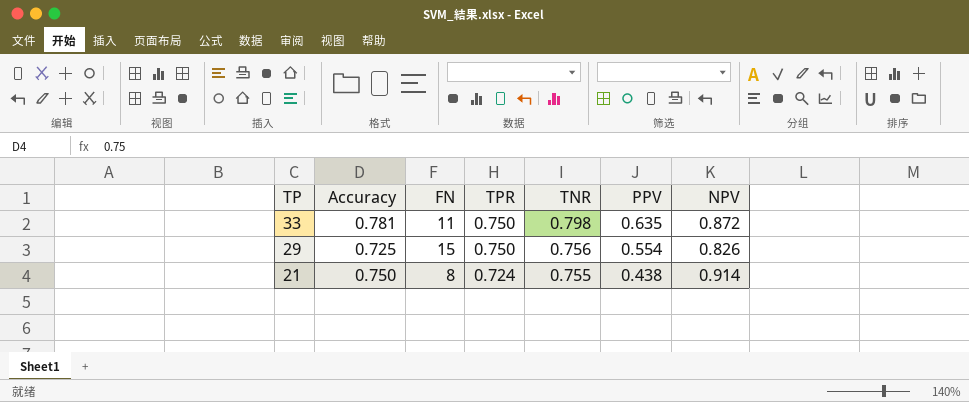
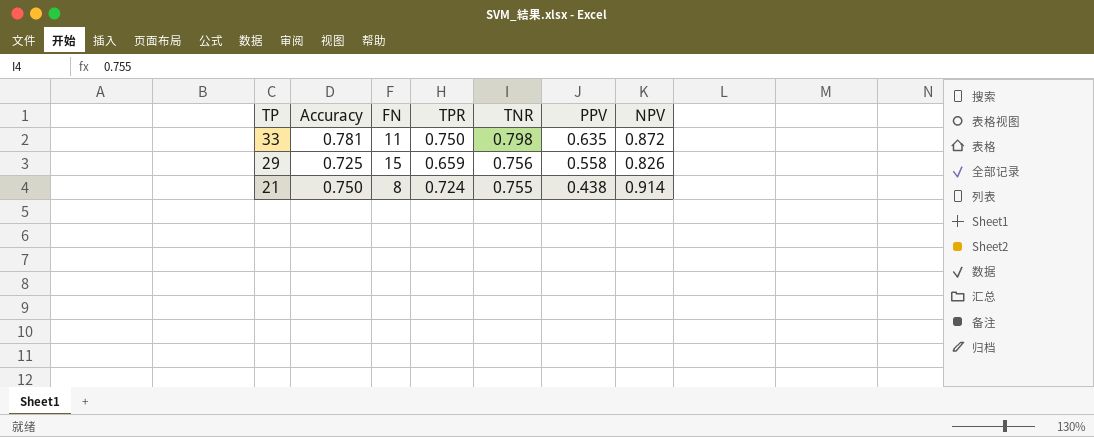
29 | TPR: 0.750 -> 0.659
29 | PPV: 0.554 -> 0.558

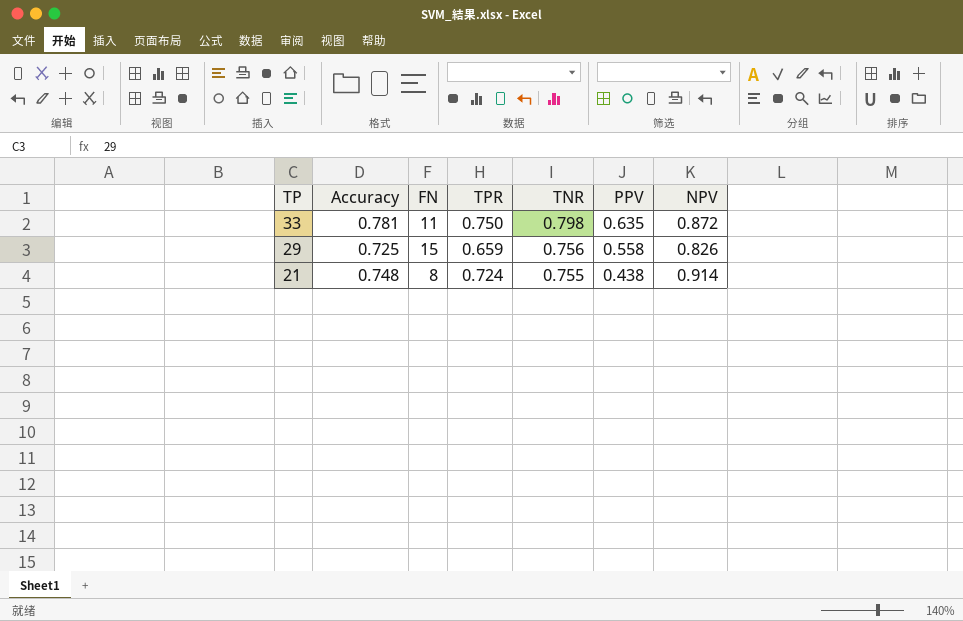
21 | Accuracy: 0.750 -> 0.748

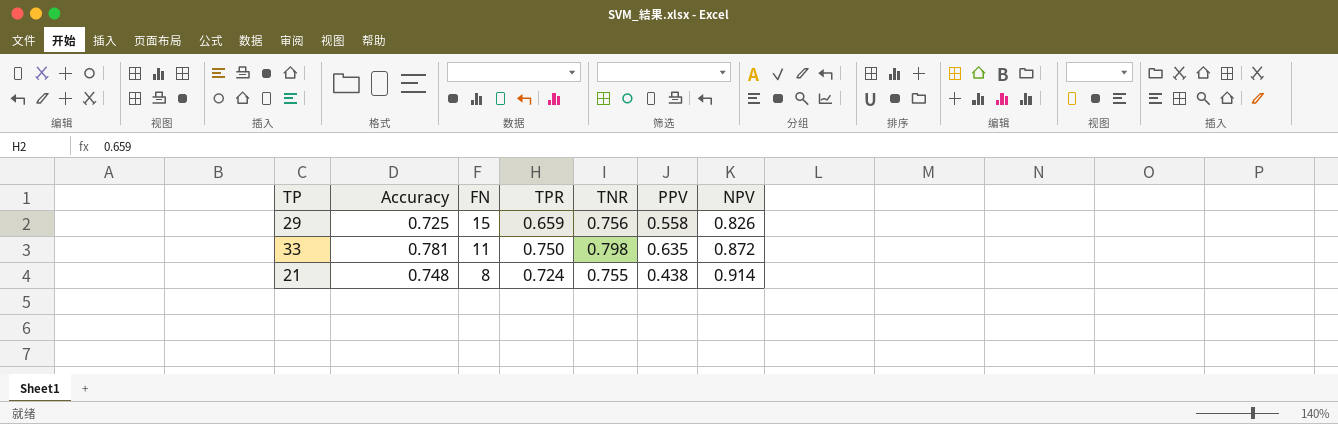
row order: TP descending -> FN descending

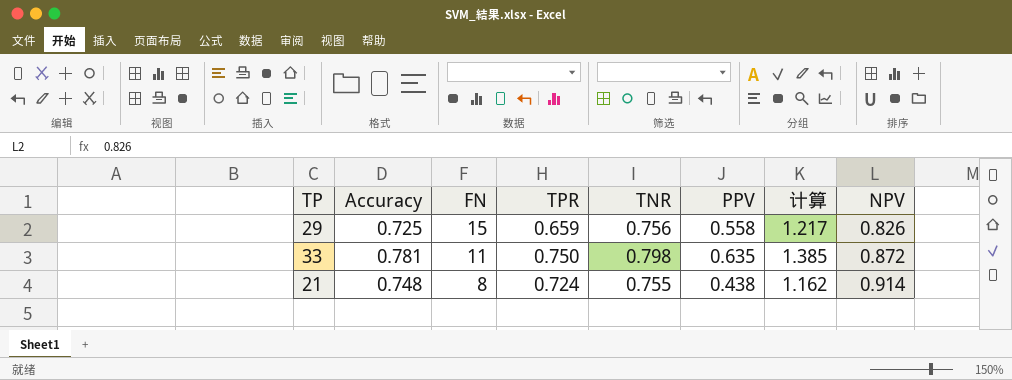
column 计算 | formula: none -> [TPR] + [PPV]

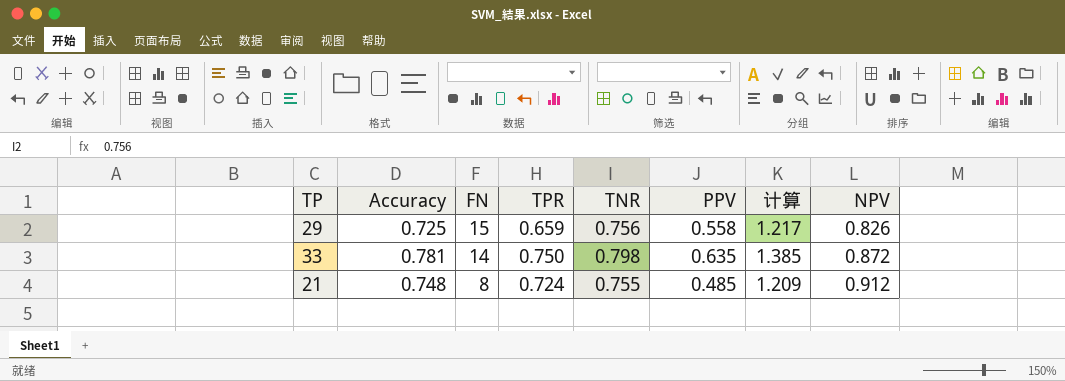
33 | FN: 11 -> 14
21 | PPV: 0.438 -> 0.485
21 | 计算: 1.162 -> 1.209
21 | NPV: 0.914 -> 0.912

